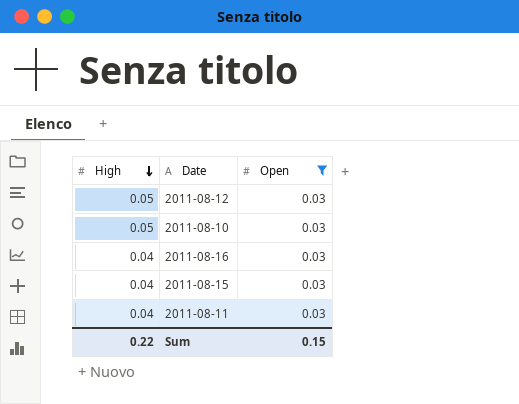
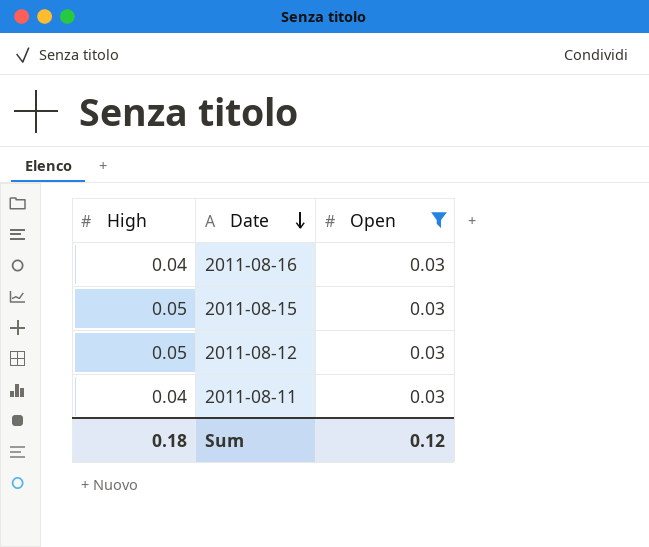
row order: High descending -> Date descending
row 2011-08-10: 0.05 | 0.03 -> none
2011-08-15 | High: 0.04 -> 0.05
Sum | High: 0.22 -> 0.18
Sum | Open: 0.15 -> 0.12

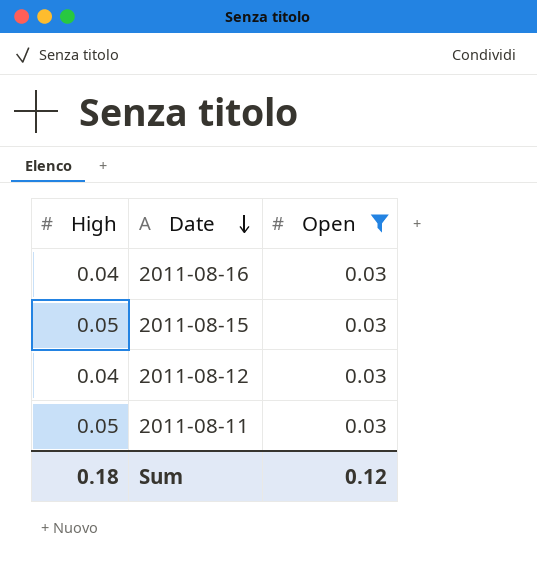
2011-08-12 | High: 0.05 -> 0.04
2011-08-11 | High: 0.04 -> 0.05

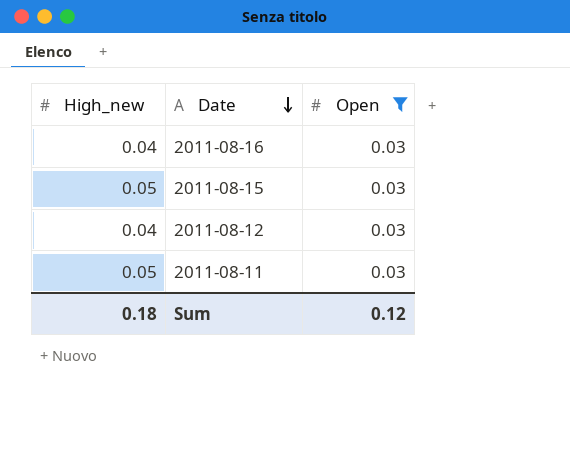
column name: High -> High_new

